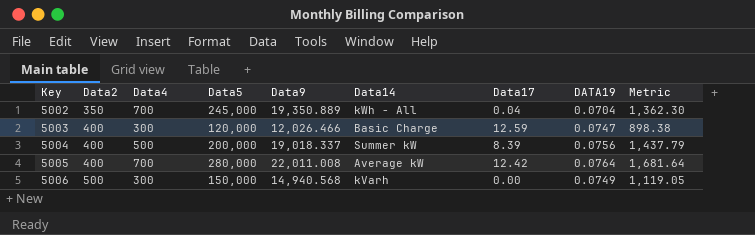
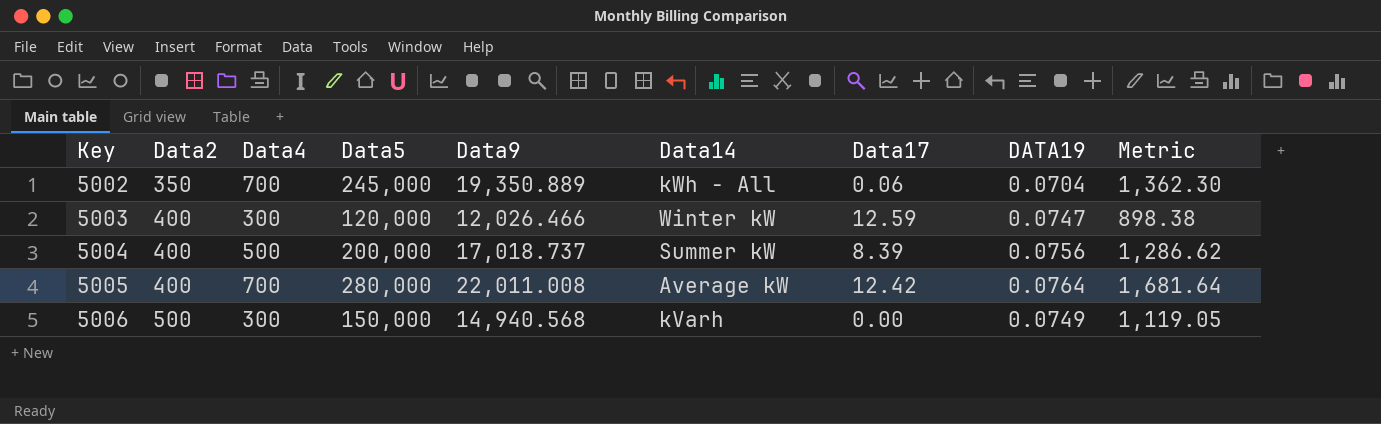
5002 | Data17: 0.04 -> 0.06
5003 | Data14: Basic Charge -> Winter kW
5004 | Data9: 19,018.337 -> 17,018.737
5004 | Metric: 1,437.79 -> 1,286.62

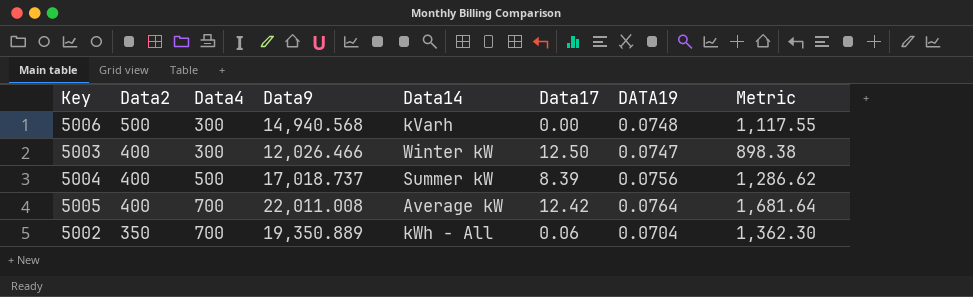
row order: Key ascending -> Data2 descending
column Data5 | formula: [Data2] * [Data4] -> none
5006 | DATA19: 0.0749 -> 0.0748
5006 | Metric: 1,119.05 -> 1,117.55
5003 | Data17: 12.59 -> 12.50

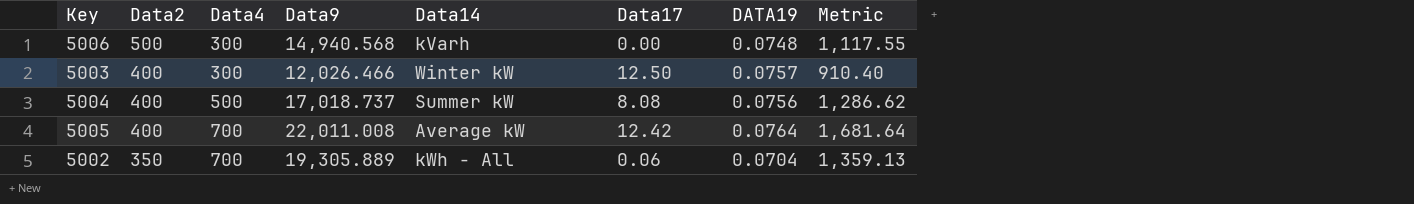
5003 | DATA19: 0.0747 -> 0.0757
5003 | Metric: 898.38 -> 910.40
5004 | Data17: 8.39 -> 8.08
5002 | Data9: 19,350.889 -> 19,305.889
5002 | Metric: 1,362.30 -> 1,359.13

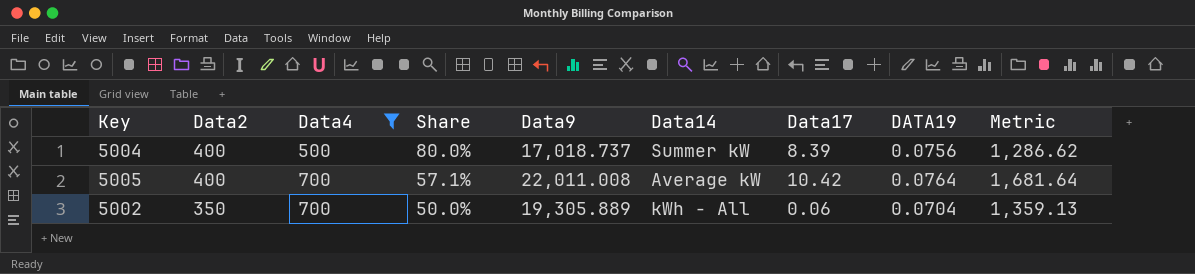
filter: none -> Data4 != 300
column Share | formula: none -> [Data2] / [Data4]
5004 | Data17: 8.08 -> 8.39
5005 | Data17: 12.42 -> 10.42

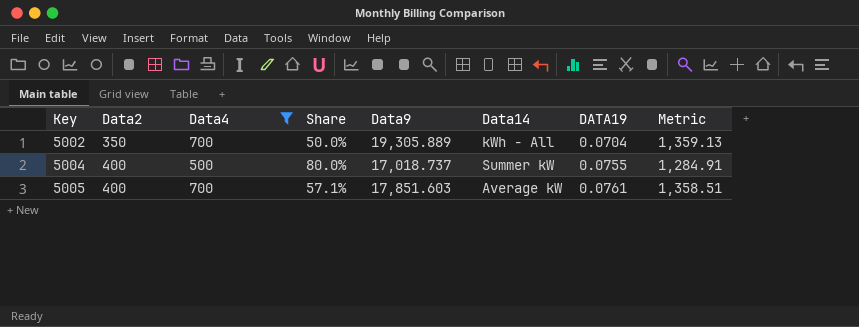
row order: Data2 descending -> Key ascending
column Data17 | position: 7 -> none
5004 | DATA19: 0.0756 -> 0.0755
5004 | Metric: 1,286.62 -> 1,284.91
5005 | Data9: 22,011.008 -> 17,851.603
5005 | DATA19: 0.0764 -> 0.0761
5005 | Metric: 1,681.64 -> 1,358.51

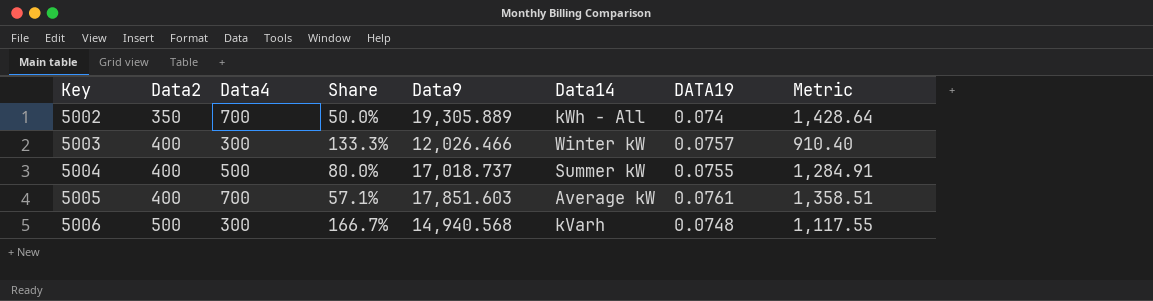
filter: Data4 != 300 -> none
5002 | DATA19: 0.0704 -> 0.074
5002 | Metric: 1,359.13 -> 1,428.64

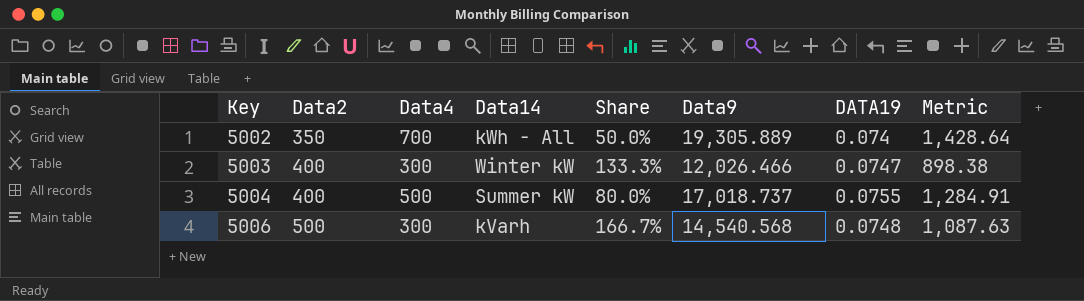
column Data14 | position: 6 -> 4
row 5005: 400 | 700 | 57.1% | 17,851.603 | Average kW | 0.0761 | 1,358.51 -> none
5003 | DATA19: 0.0757 -> 0.0747
5003 | Metric: 910.40 -> 898.38
5006 | Data9: 14,940.568 -> 14,540.568
5006 | Metric: 1,117.55 -> 1,087.63

